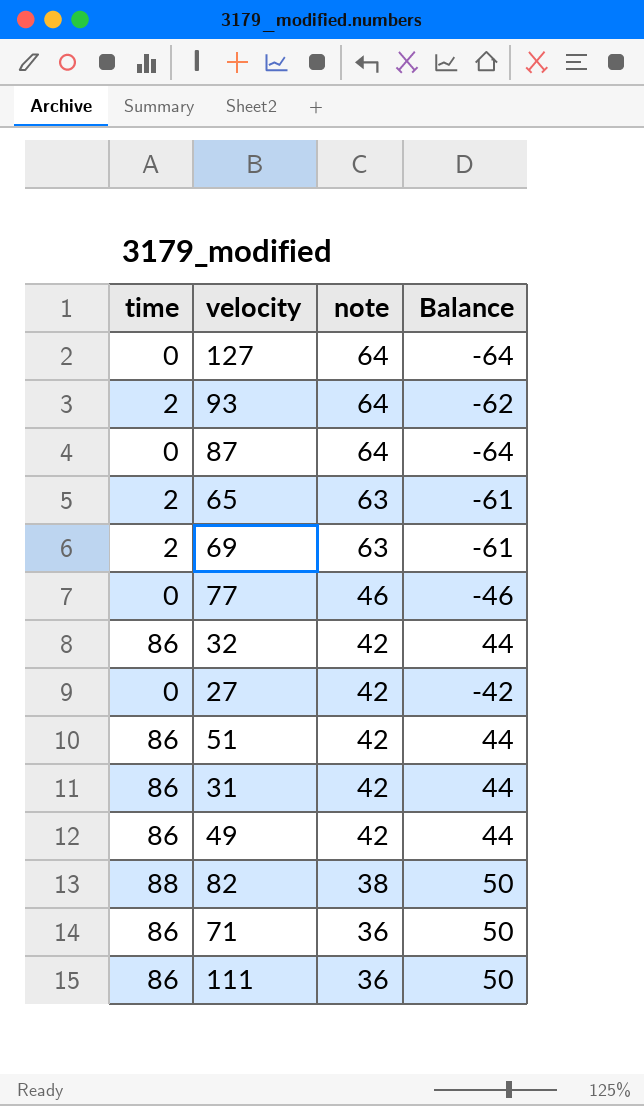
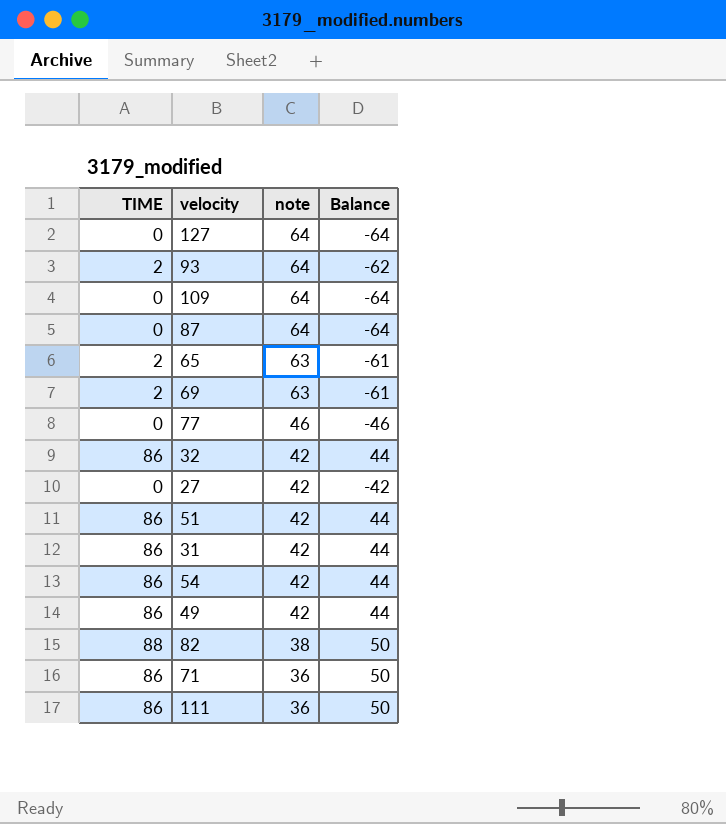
column name: time -> TIME
row 109: none -> 0 | 64 | -64
row 54: none -> 86 | 42 | 44

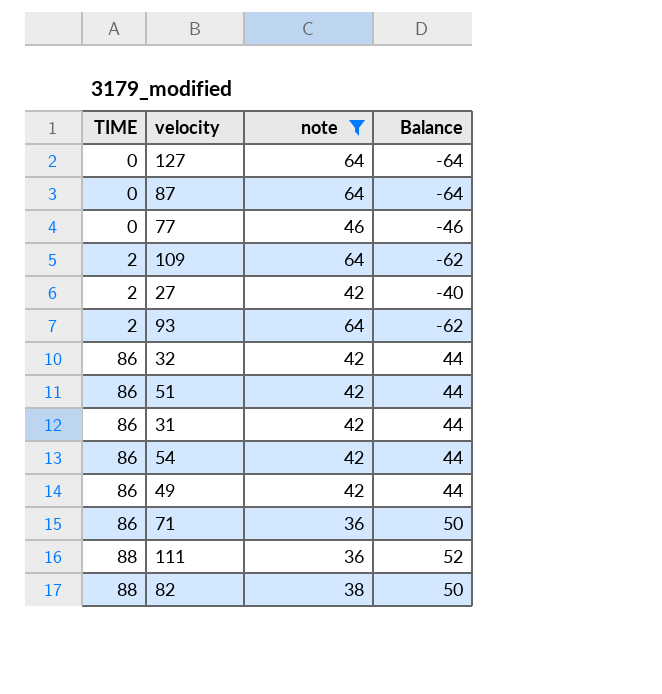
filter: none -> note != 63
row order: note descending -> TIME ascending
109 | TIME: 0 -> 2
109 | Balance: -64 -> -62
27 | TIME: 0 -> 2
27 | Balance: -42 -> -40
111 | TIME: 86 -> 88
111 | Balance: 50 -> 52

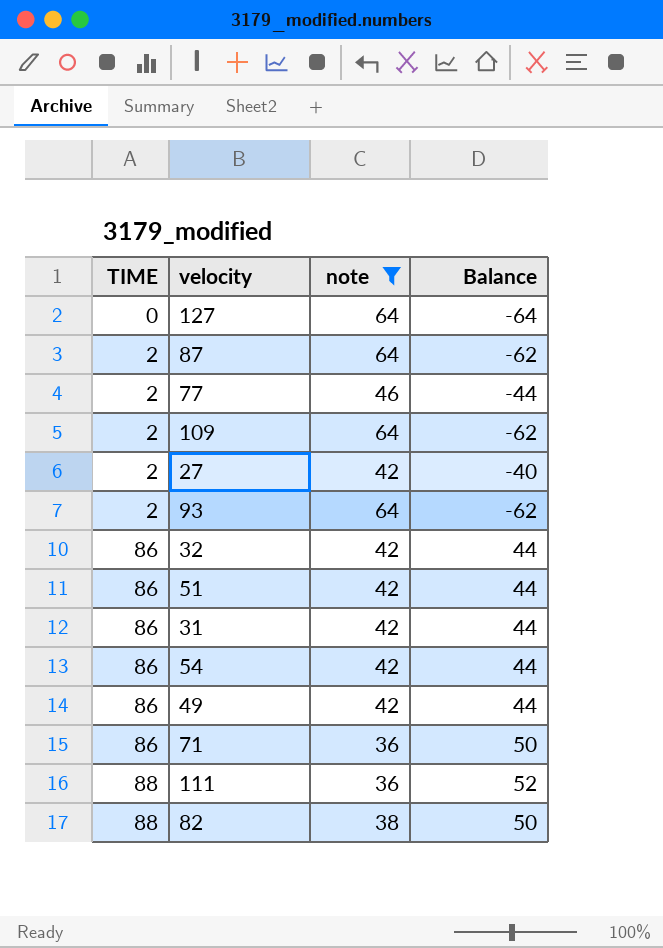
87 | TIME: 0 -> 2
87 | Balance: -64 -> -62
77 | TIME: 0 -> 2
77 | Balance: -46 -> -44

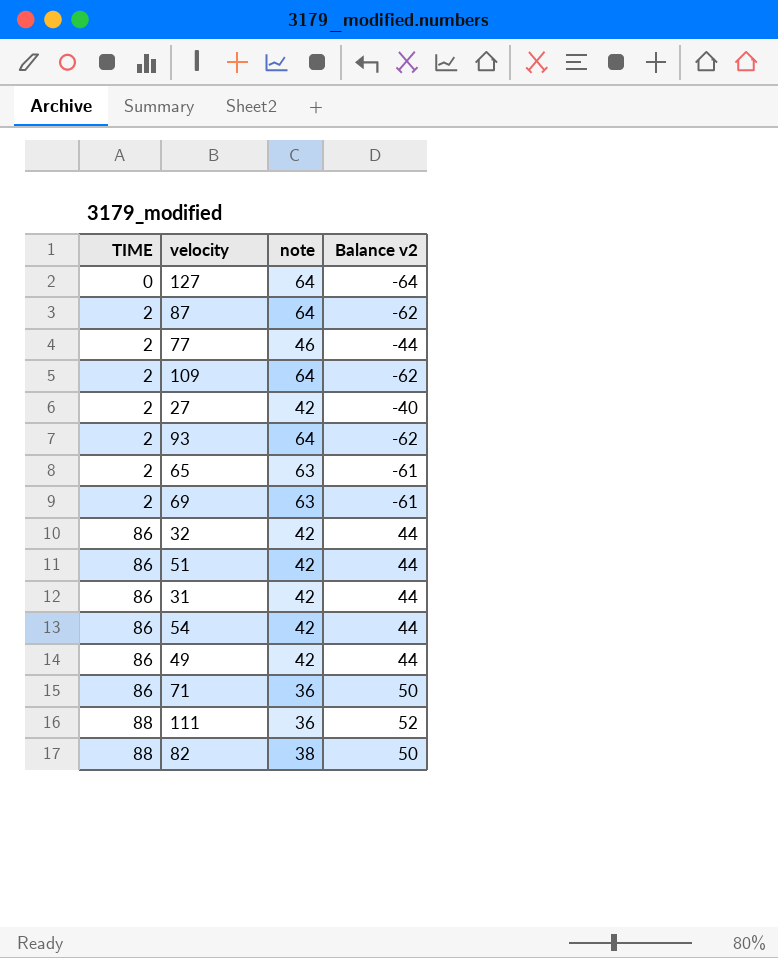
filter: note != 63 -> none
column name: Balance -> Balance v2

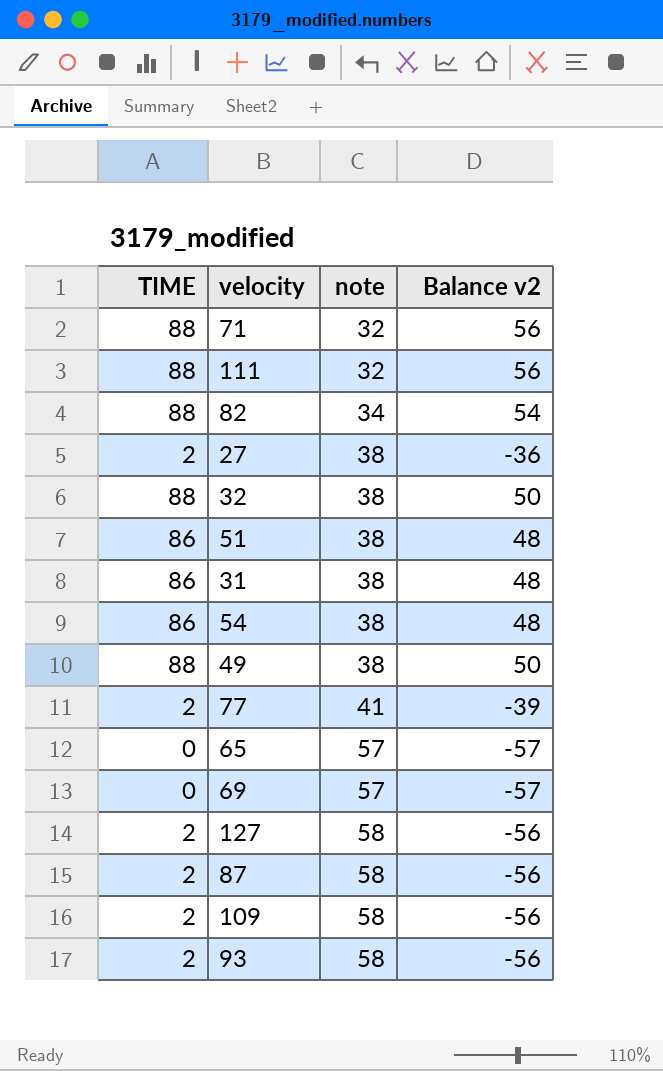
row order: TIME ascending -> note ascending
71 | TIME: 86 -> 88
71 | note: 36 -> 32
71 | Balance v2: 50 -> 56
111 | note: 36 -> 32
111 | Balance v2: 52 -> 56
82 | note: 38 -> 34
82 | Balance v2: 50 -> 54
27 | note: 42 -> 38
27 | Balance v2: -40 -> -36
32 | TIME: 86 -> 88
32 | note: 42 -> 38
32 | Balance v2: 44 -> 50
51 | note: 42 -> 38
51 | Balance v2: 44 -> 48
31 | note: 42 -> 38
31 | Balance v2: 44 -> 48
54 | note: 42 -> 38
54 | Balance v2: 44 -> 48
49 | TIME: 86 -> 88
49 | note: 42 -> 38
49 | Balance v2: 44 -> 50
77 | note: 46 -> 41
77 | Balance v2: -44 -> -39
65 | TIME: 2 -> 0
65 | note: 63 -> 57
65 | Balance v2: -61 -> -57
69 | TIME: 2 -> 0
69 | note: 63 -> 57
69 | Balance v2: -61 -> -57
127 | TIME: 0 -> 2
127 | note: 64 -> 58
127 | Balance v2: -64 -> -56
87 | note: 64 -> 58
87 | Balance v2: -62 -> -56
109 | note: 64 -> 58
109 | Balance v2: -62 -> -56
93 | note: 64 -> 58
93 | Balance v2: -62 -> -56

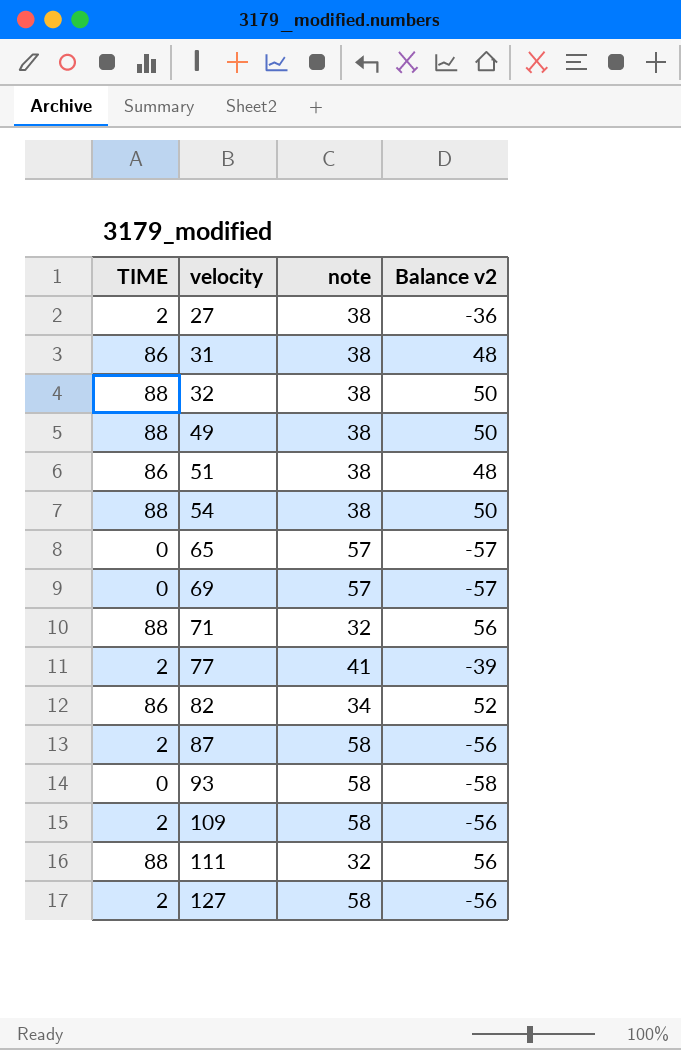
row order: note ascending -> velocity ascending
54 | TIME: 86 -> 88
54 | Balance v2: 48 -> 50
82 | TIME: 88 -> 86
82 | Balance v2: 54 -> 52
93 | TIME: 2 -> 0
93 | Balance v2: -56 -> -58

